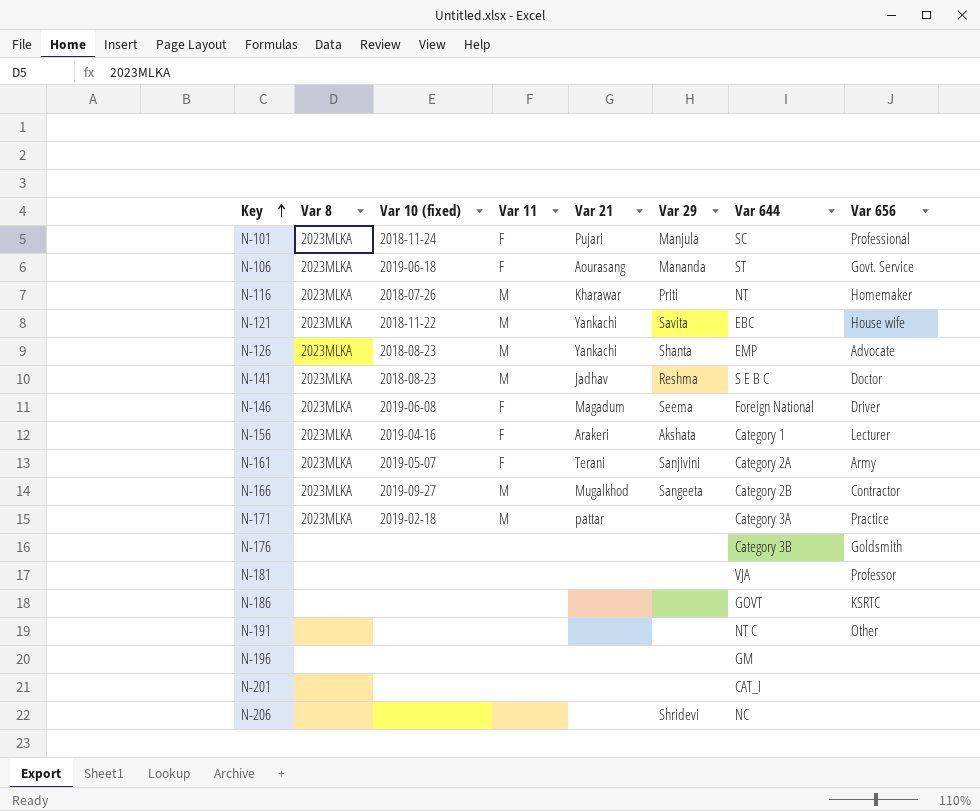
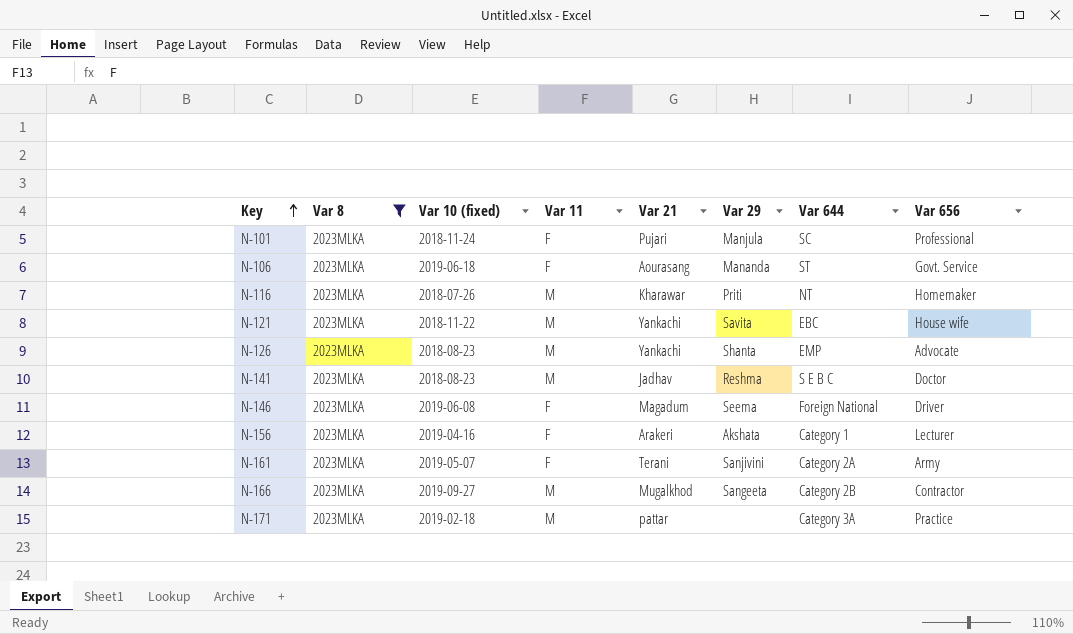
filter: none -> Var 8 = 2023MLKA

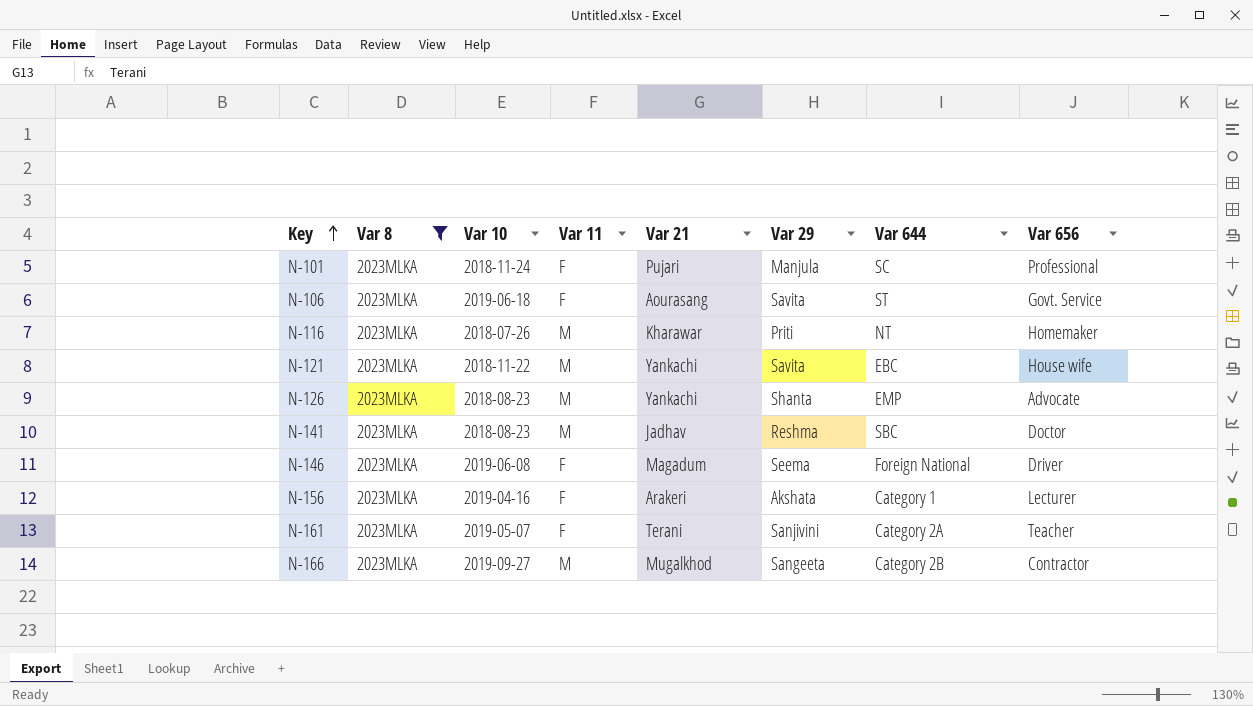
column name: Var 10 (fixed) -> Var 10
row N-171: 2023MLKA | 2019-02-18 | M | pattar | none | Category 3A | Practice -> none
N-106 | Var 29: Mananda -> Savita
N-141 | Var 644: S E B C -> SBC
N-161 | Var 656: Army -> Teacher

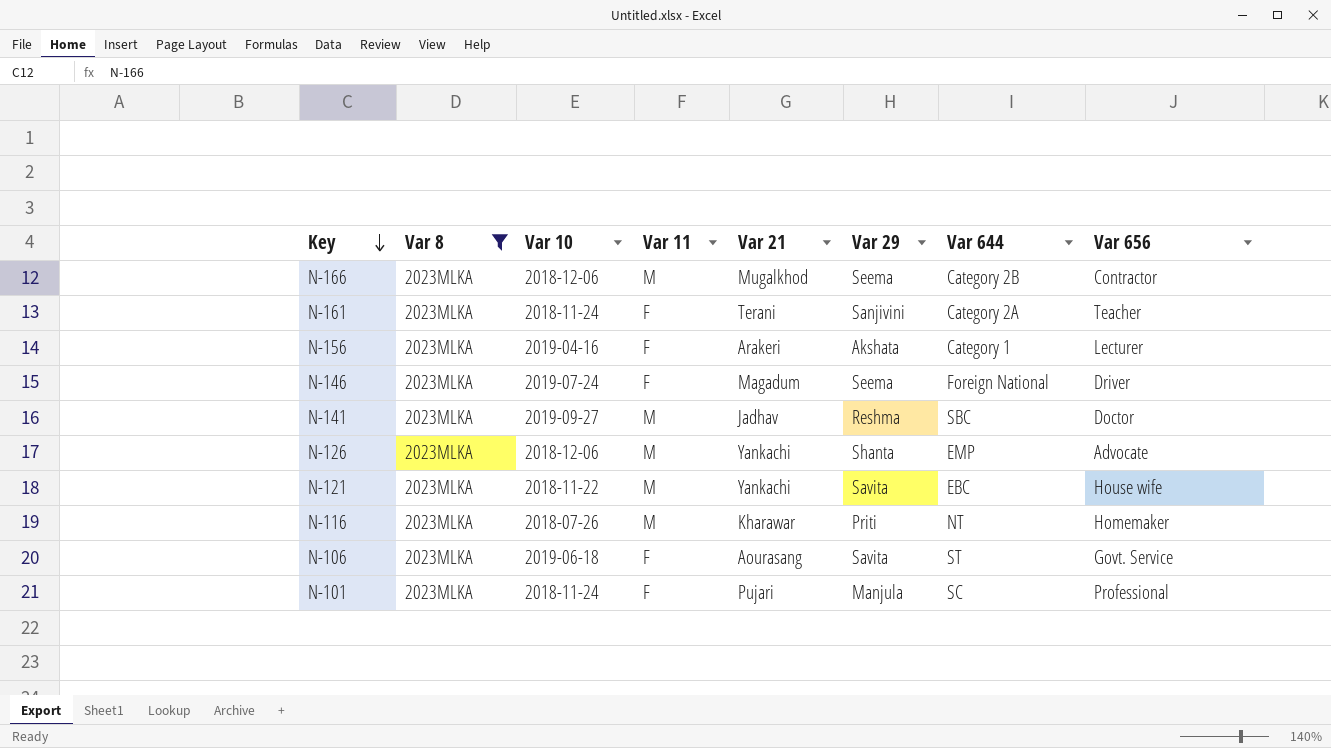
row order: Key ascending -> Key descending
N-166 | Var 10: 2019-09-27 -> 2018-12-06
N-166 | Var 29: Sangeeta -> Seema
N-161 | Var 10: 2019-05-07 -> 2018-11-24
N-146 | Var 10: 2019-06-08 -> 2019-07-24
N-141 | Var 10: 2018-08-23 -> 2019-09-27
N-126 | Var 10: 2018-08-23 -> 2018-12-06

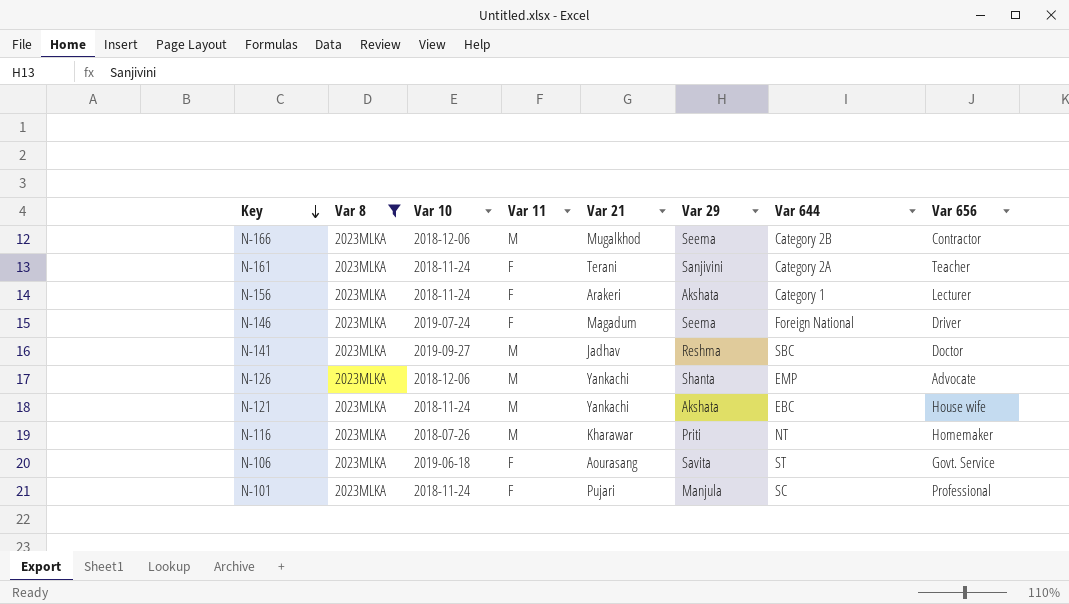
N-156 | Var 10: 2019-04-16 -> 2018-11-24
N-121 | Var 10: 2018-11-22 -> 2018-11-24
N-121 | Var 29: Savita -> Akshata

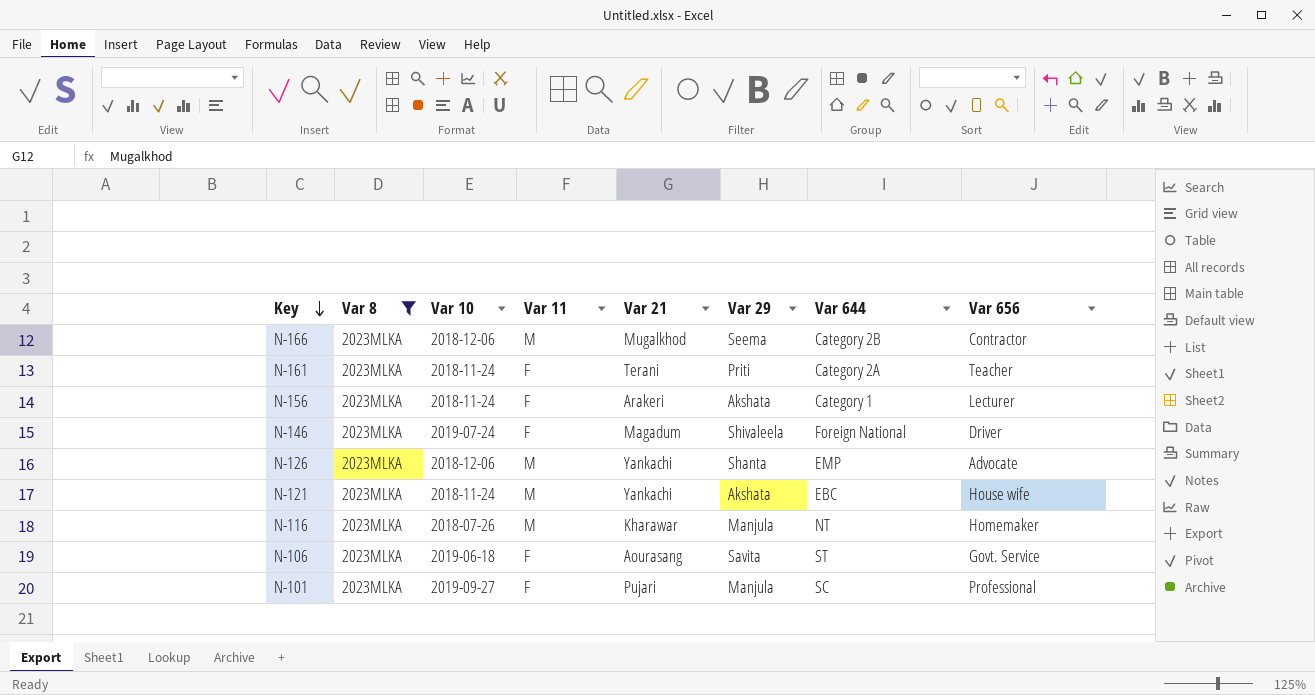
row N-141: 2023MLKA | 2019-09-27 | M | Jadhav | Reshma | SBC | Doctor -> none
N-161 | Var 29: Sanjivini -> Priti
N-146 | Var 29: Seema -> Shivaleela
N-116 | Var 29: Priti -> Manjula
N-101 | Var 10: 2018-11-24 -> 2019-09-27

